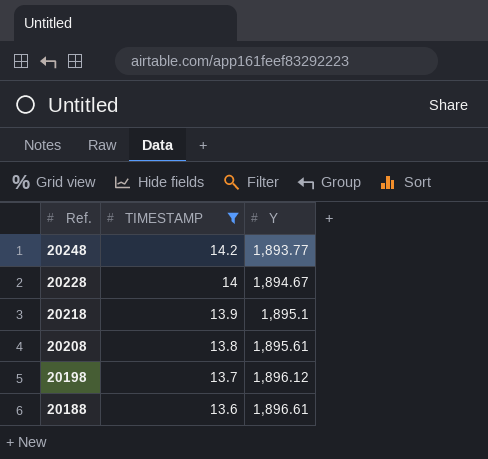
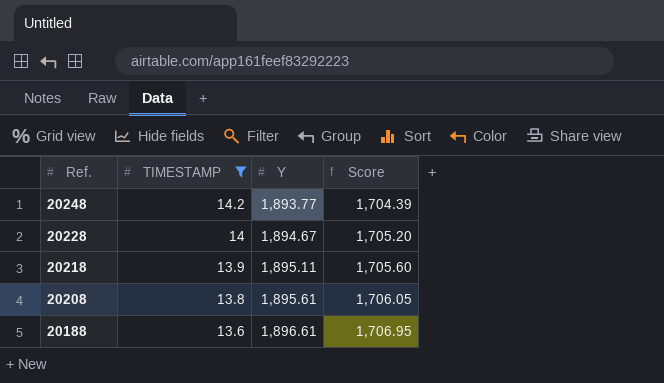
column Score | formula: none -> [Y] * 0.9
row 20198: 13.7 | 1,896.12 -> none
20218 | Y: 1,895.1 -> 1,895.11

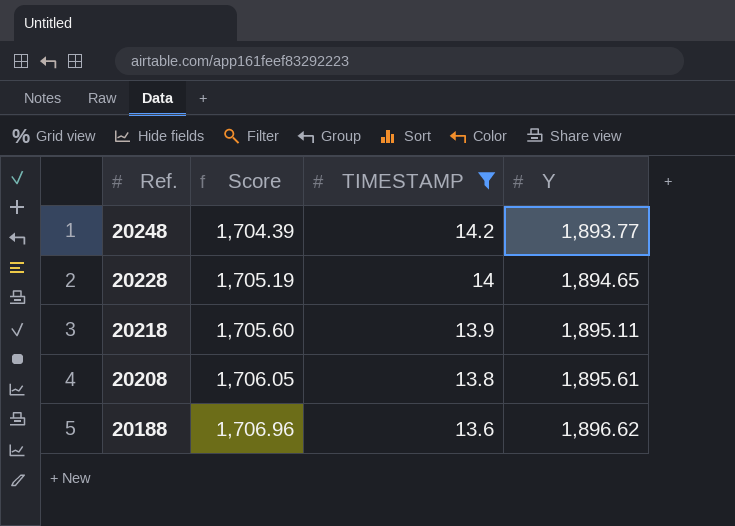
column Score | position: 4 -> 2
20228 | Score: 1,705.20 -> 1,705.19
20228 | Y: 1,894.67 -> 1,894.65
20188 | Score: 1,706.95 -> 1,706.96
20188 | Y: 1,896.61 -> 1,896.62

